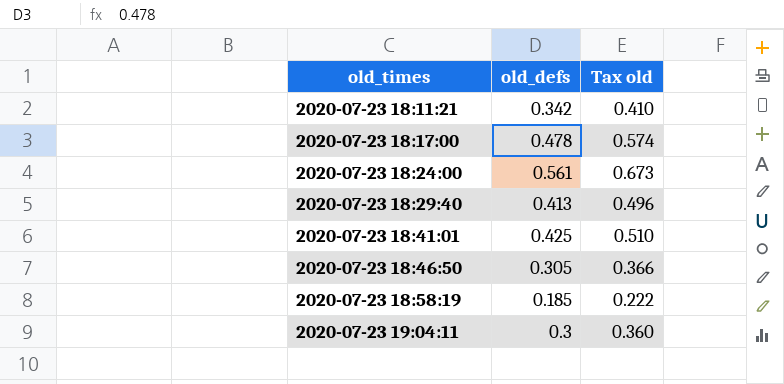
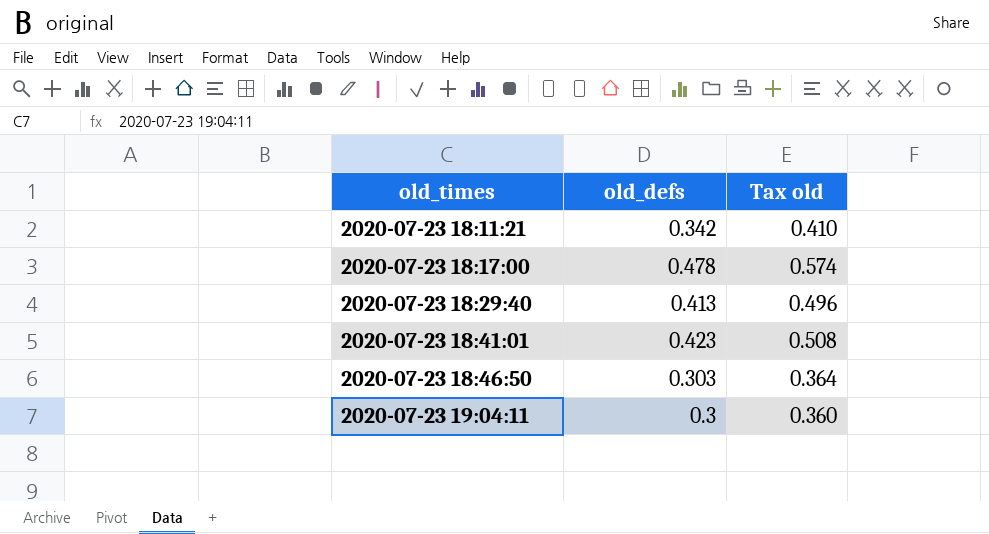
row 2020-07-23 18:24:00: 0.561 | 0.673 -> none
row 2020-07-23 18:58:19: 0.185 | 0.222 -> none
2020-07-23 18:41:01 | old_defs: 0.425 -> 0.423
2020-07-23 18:41:01 | Tax old: 0.510 -> 0.508
2020-07-23 18:46:50 | old_defs: 0.305 -> 0.303
2020-07-23 18:46:50 | Tax old: 0.366 -> 0.364

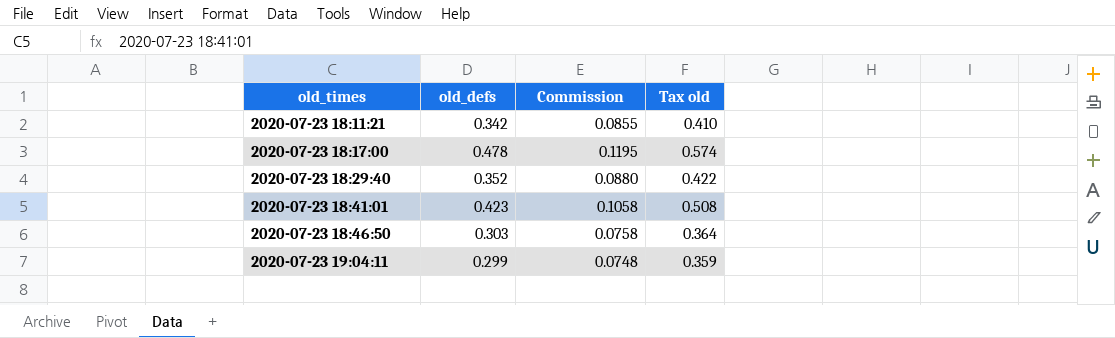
column Commission | formula: none -> [old_defs] * 0.25
2020-07-23 18:29:40 | old_defs: 0.413 -> 0.352
2020-07-23 18:29:40 | Tax old: 0.496 -> 0.422
2020-07-23 19:04:11 | old_defs: 0.3 -> 0.299
2020-07-23 19:04:11 | Tax old: 0.360 -> 0.359

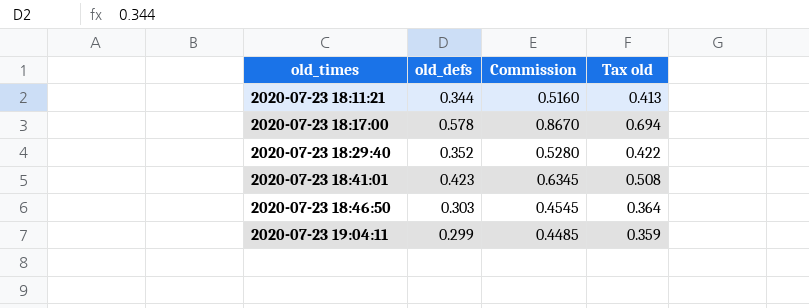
column Commission | formula: [old_defs] * 0.25 -> [old_defs] * 1.5
2020-07-23 18:11:21 | old_defs: 0.342 -> 0.344
2020-07-23 18:11:21 | Tax old: 0.410 -> 0.413
2020-07-23 18:17:00 | old_defs: 0.478 -> 0.578
2020-07-23 18:17:00 | Tax old: 0.574 -> 0.694

